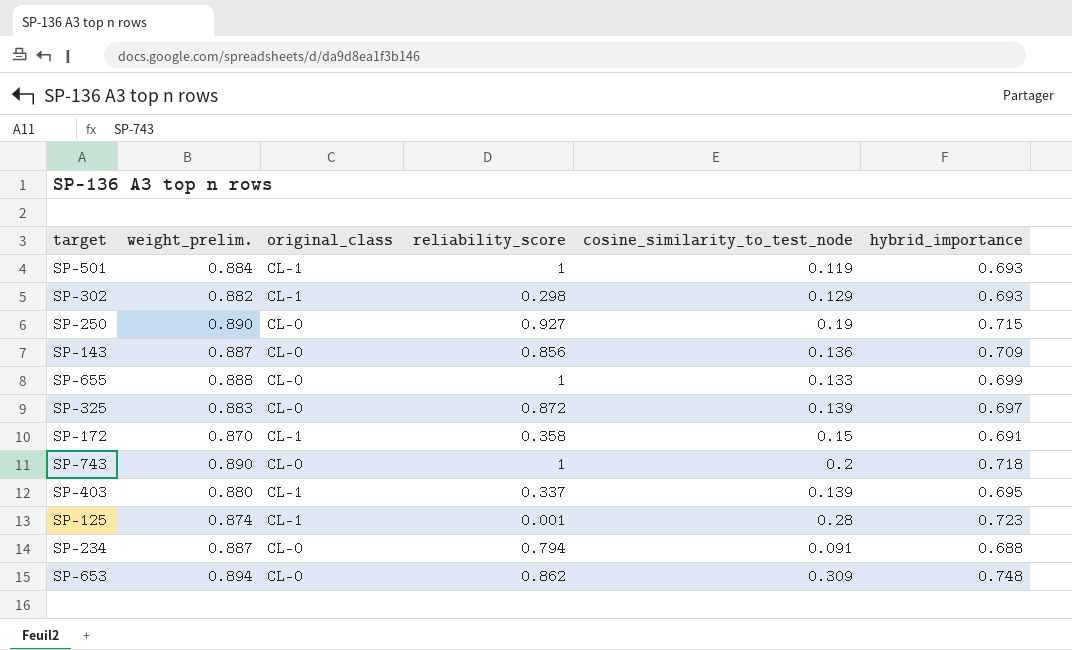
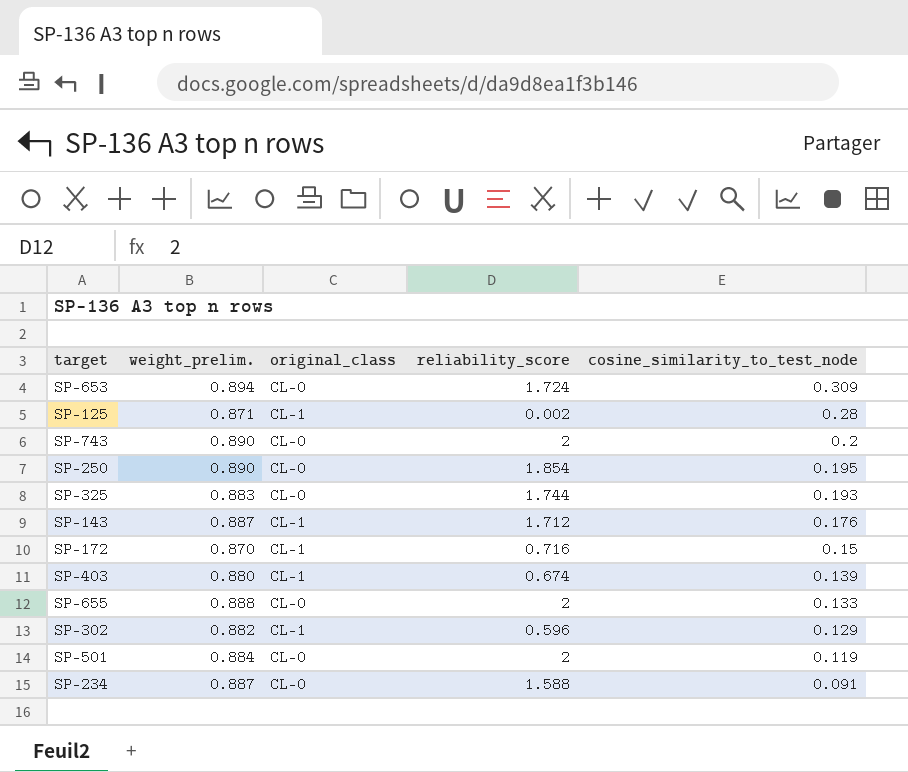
row order: none -> cosine_similarity_to_test_node descending
column hybrid_importance | position: 6 -> none
SP-653 | reliability_score: 0.862 -> 1.724
SP-125 | weight_prelim.: 0.874 -> 0.871
SP-125 | reliability_score: 0.001 -> 0.002
SP-743 | reliability_score: 1 -> 2
SP-250 | reliability_score: 0.927 -> 1.854
SP-250 | cosine_similarity_to_test_node: 0.19 -> 0.195
SP-325 | reliability_score: 0.872 -> 1.744
SP-325 | cosine_similarity_to_test_node: 0.139 -> 0.193
SP-143 | original_class: CL-0 -> CL-1
SP-143 | reliability_score: 0.856 -> 1.712
SP-143 | cosine_similarity_to_test_node: 0.136 -> 0.176
SP-172 | reliability_score: 0.358 -> 0.716
SP-403 | reliability_score: 0.337 -> 0.674
SP-655 | reliability_score: 1 -> 2
SP-302 | reliability_score: 0.298 -> 0.596
SP-501 | original_class: CL-1 -> CL-0
SP-501 | reliability_score: 1 -> 2
SP-234 | reliability_score: 0.794 -> 1.588

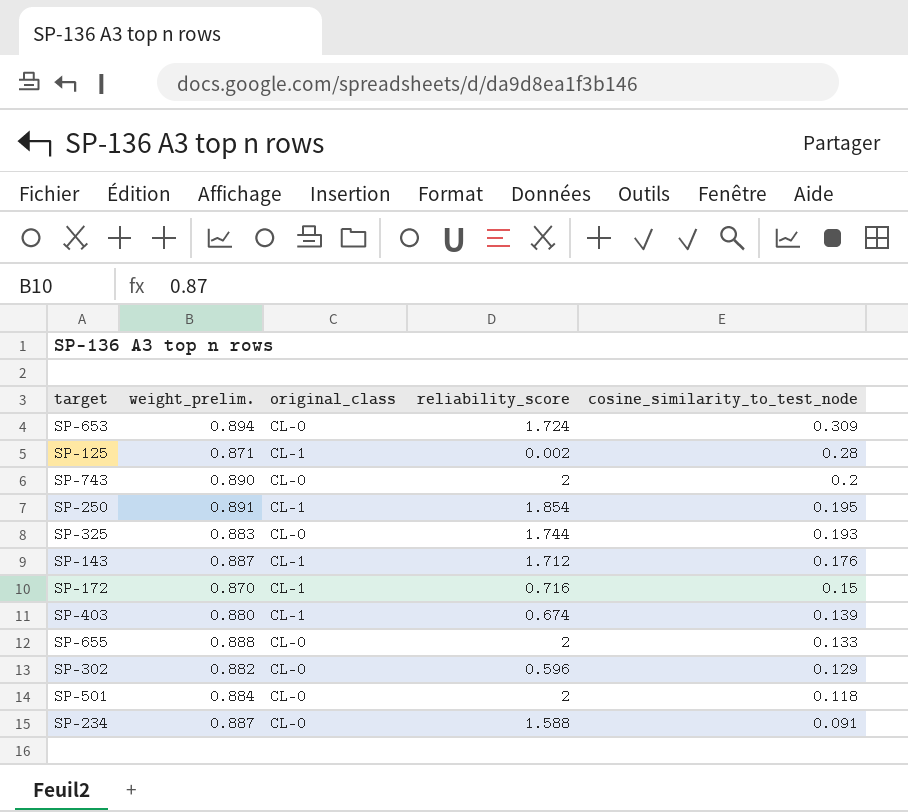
SP-250 | weight_prelim.: 0.890 -> 0.891
SP-250 | original_class: CL-0 -> CL-1
SP-302 | original_class: CL-1 -> CL-0
SP-501 | cosine_similarity_to_test_node: 0.119 -> 0.118

